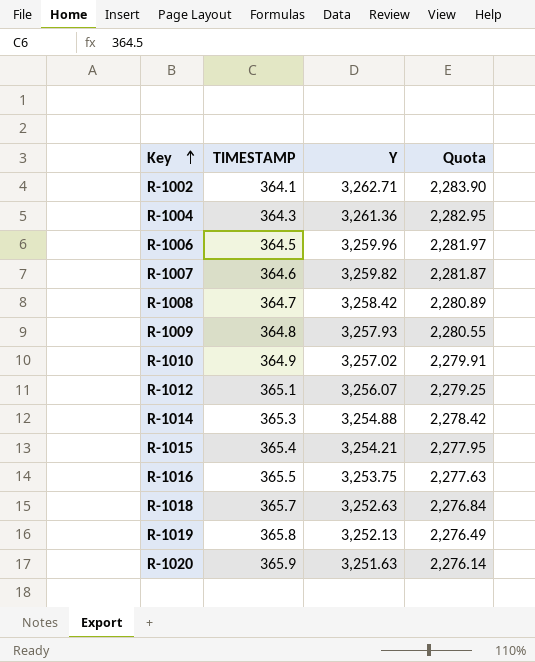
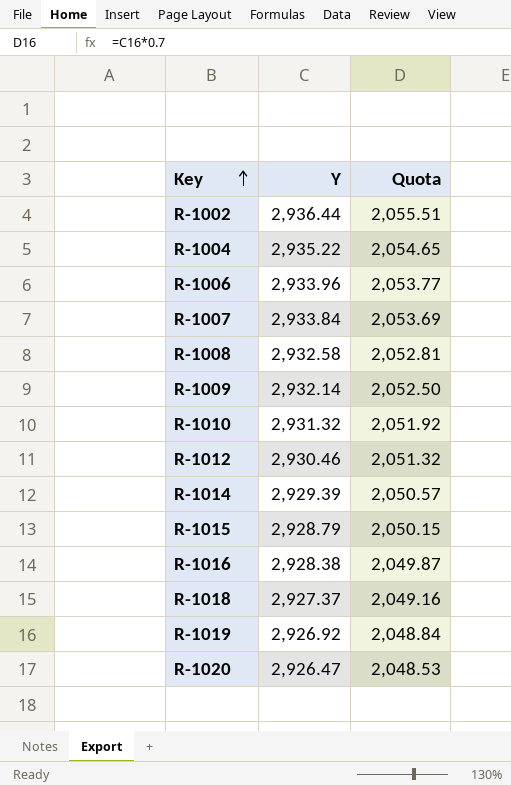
column TIMESTAMP | position: 2 -> none
R-1002 | Y: 3,262.71 -> 2,936.44
R-1002 | Quota: 2,283.90 -> 2,055.51
R-1004 | Y: 3,261.36 -> 2,935.22
R-1004 | Quota: 2,282.95 -> 2,054.65
R-1006 | Y: 3,259.96 -> 2,933.96
R-1006 | Quota: 2,281.97 -> 2,053.77
R-1007 | Y: 3,259.82 -> 2,933.84
R-1007 | Quota: 2,281.87 -> 2,053.69
R-1008 | Y: 3,258.42 -> 2,932.58
R-1008 | Quota: 2,280.89 -> 2,052.81
R-1009 | Y: 3,257.93 -> 2,932.14
R-1009 | Quota: 2,280.55 -> 2,052.50
R-1010 | Y: 3,257.02 -> 2,931.32
R-1010 | Quota: 2,279.91 -> 2,051.92
R-1012 | Y: 3,256.07 -> 2,930.46
R-1012 | Quota: 2,279.25 -> 2,051.32
R-1014 | Y: 3,254.88 -> 2,929.39
R-1014 | Quota: 2,278.42 -> 2,050.57
R-1015 | Y: 3,254.21 -> 2,928.79
R-1015 | Quota: 2,277.95 -> 2,050.15
R-1016 | Y: 3,253.75 -> 2,928.38
R-1016 | Quota: 2,277.63 -> 2,049.87
R-1018 | Y: 3,252.63 -> 2,927.37
R-1018 | Quota: 2,276.84 -> 2,049.16
R-1019 | Y: 3,252.13 -> 2,926.92
R-1019 | Quota: 2,276.49 -> 2,048.84
R-1020 | Y: 3,251.63 -> 2,926.47
R-1020 | Quota: 2,276.14 -> 2,048.53

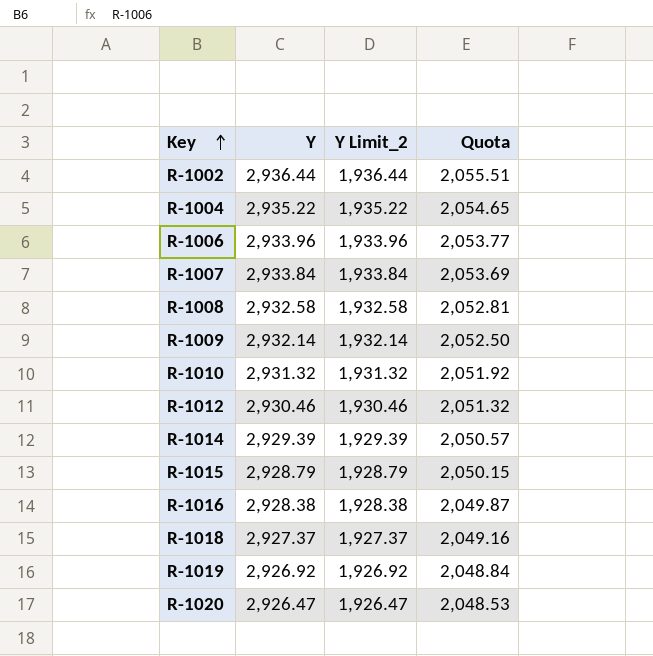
column Y Limit_2 | formula: none -> [Y] - 1000

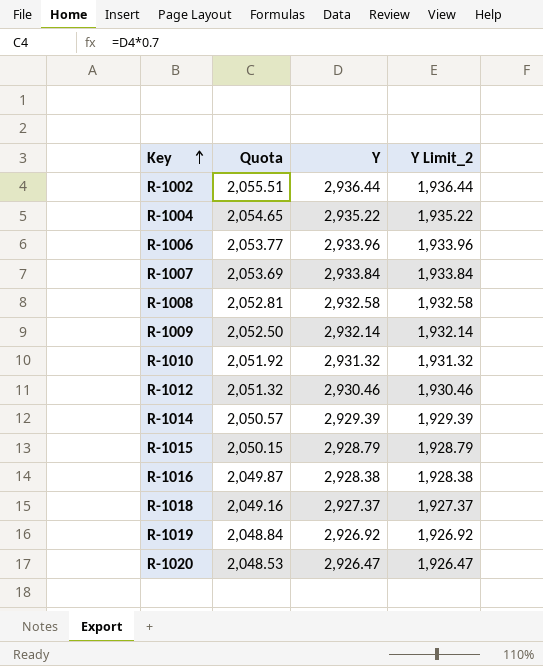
column Quota | position: 4 -> 2

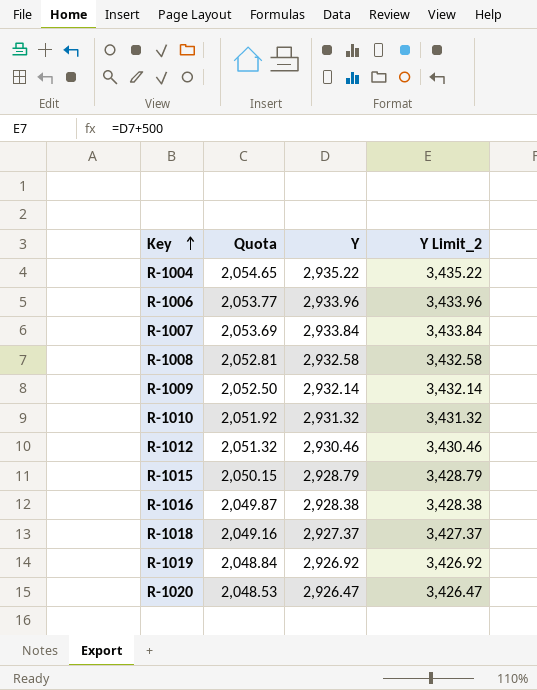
column Y Limit_2 | formula: [Y] - 1000 -> [Y] + 500
row R-1002: 2,055.51 | 2,936.44 | 1,936.44 -> none
row R-1014: 2,050.57 | 2,929.39 | 1,929.39 -> none

